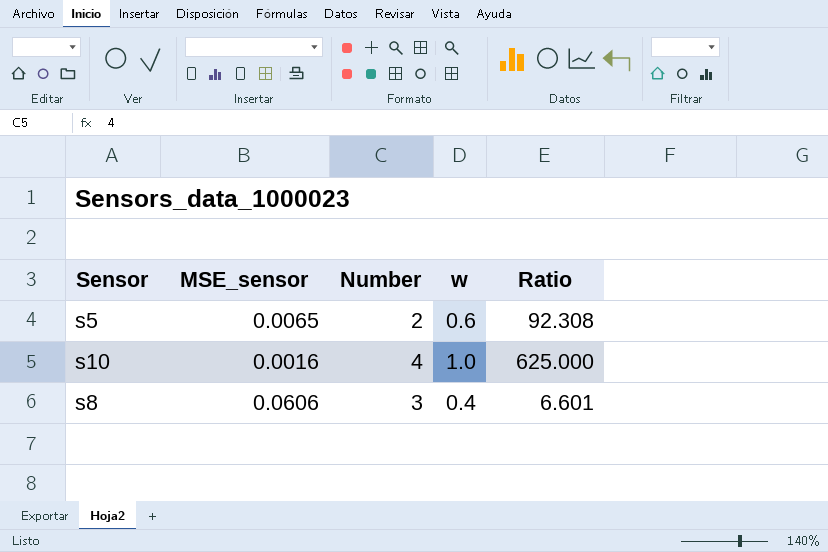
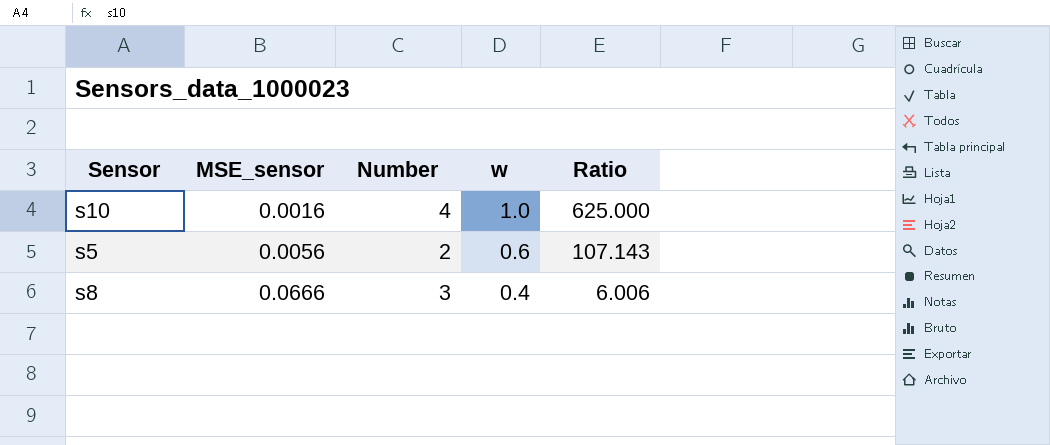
row order: none -> MSE_sensor ascending
s5 | MSE_sensor: 0.0065 -> 0.0056
s5 | Ratio: 92.308 -> 107.143
s8 | MSE_sensor: 0.0606 -> 0.0666
s8 | Ratio: 6.601 -> 6.006

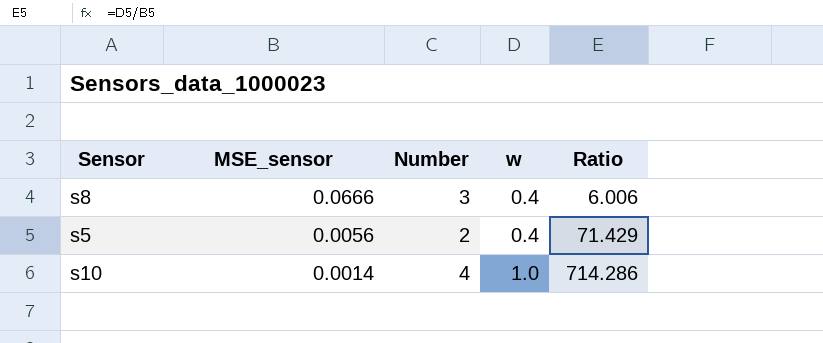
row order: MSE_sensor ascending -> MSE_sensor descending
s5 | w: 0.6 -> 0.4
s5 | Ratio: 107.143 -> 71.429
s10 | MSE_sensor: 0.0016 -> 0.0014
s10 | Ratio: 625.000 -> 714.286

